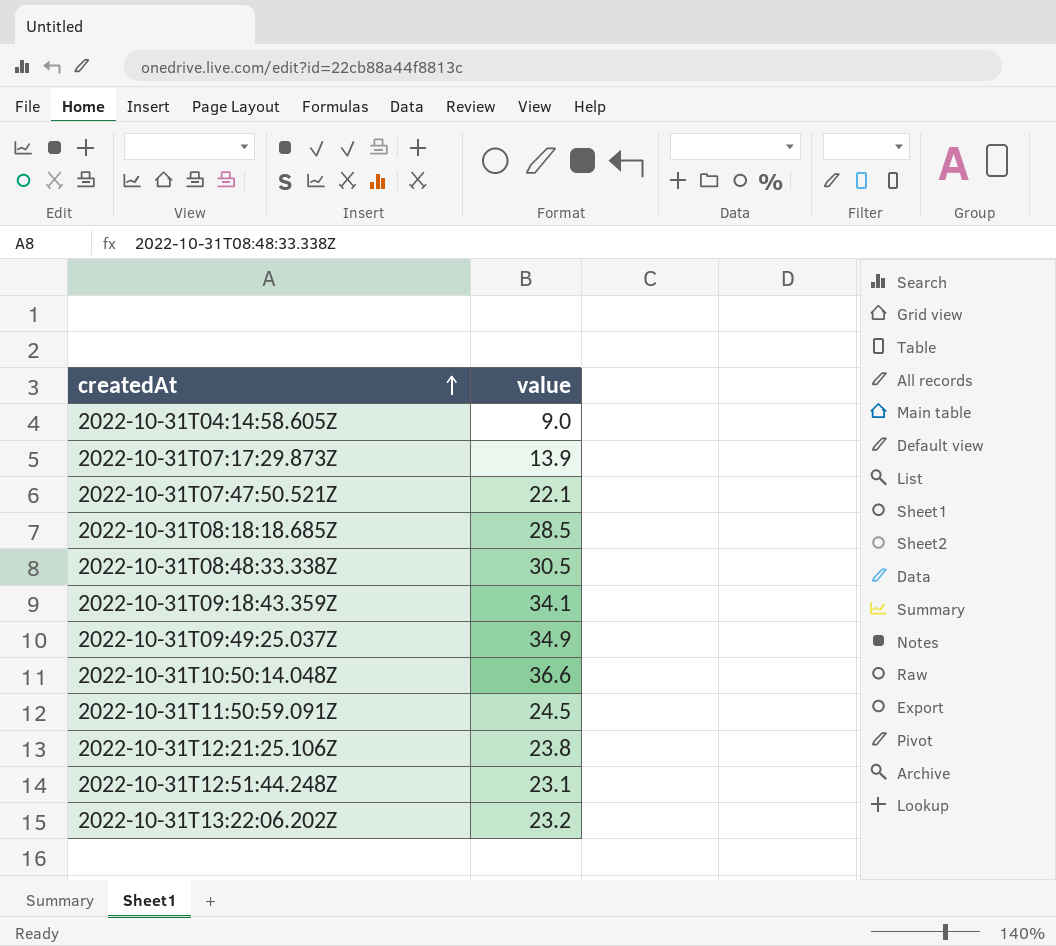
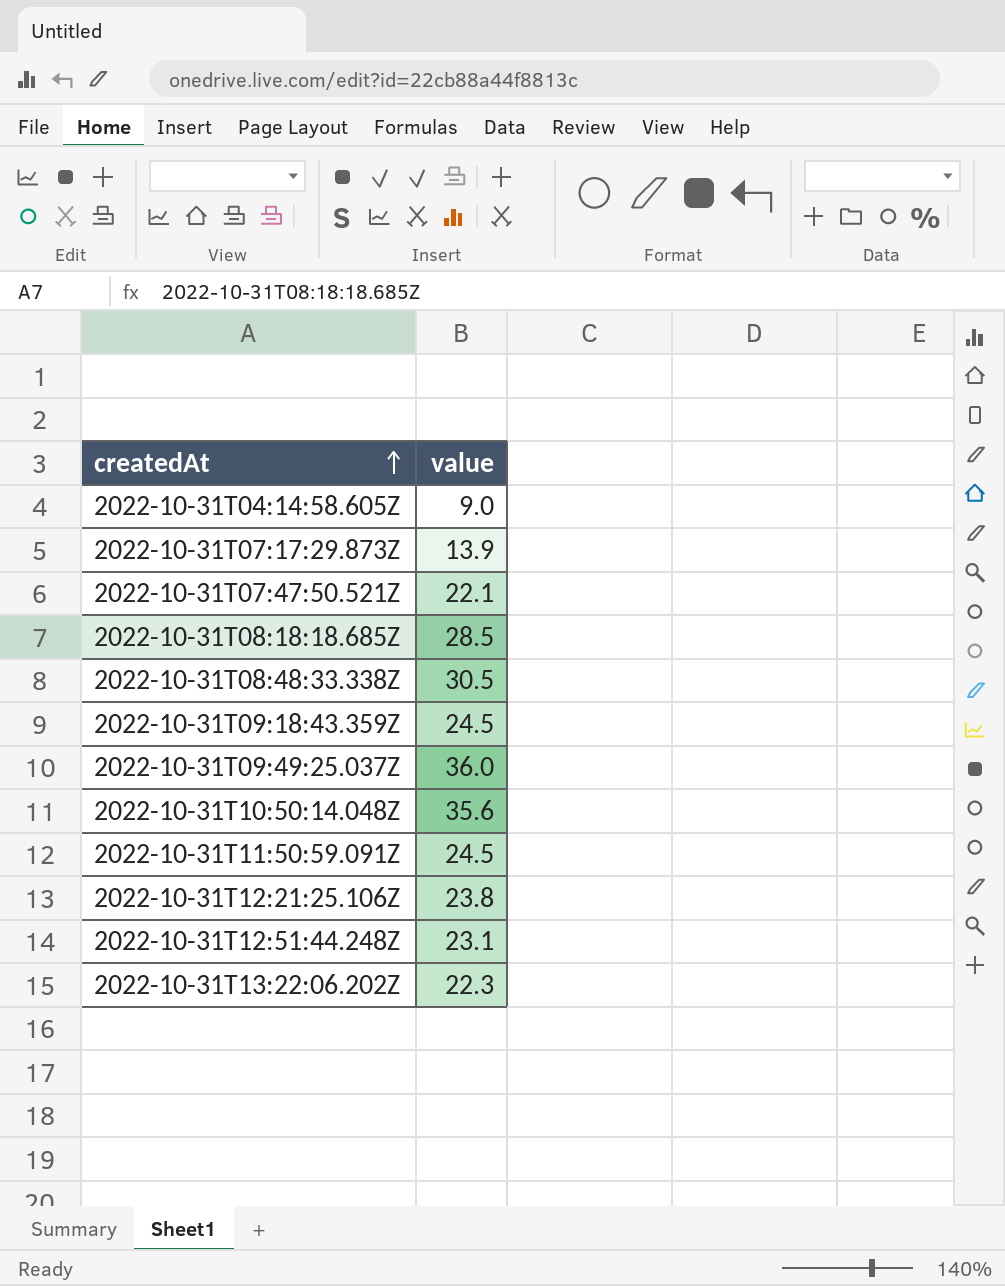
2022-10-31T09:18:43.359Z | value: 34.1 -> 24.5
2022-10-31T09:49:25.037Z | value: 34.9 -> 36.0
2022-10-31T10:50:14.048Z | value: 36.6 -> 35.6
2022-10-31T13:22:06.202Z | value: 23.2 -> 22.3

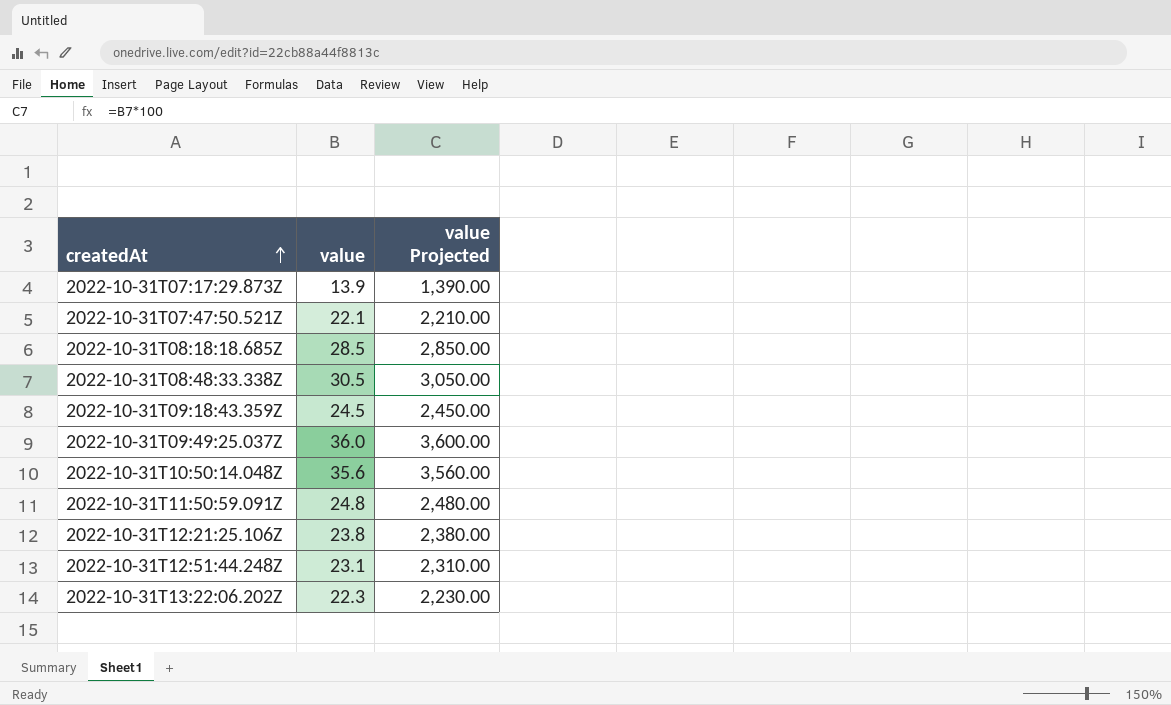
column value Projected | formula: none -> [value] * 100
row 2022-10-31T04:14:58.605Z: 9.0 -> none
2022-10-31T11:50:59.091Z | value: 24.5 -> 24.8

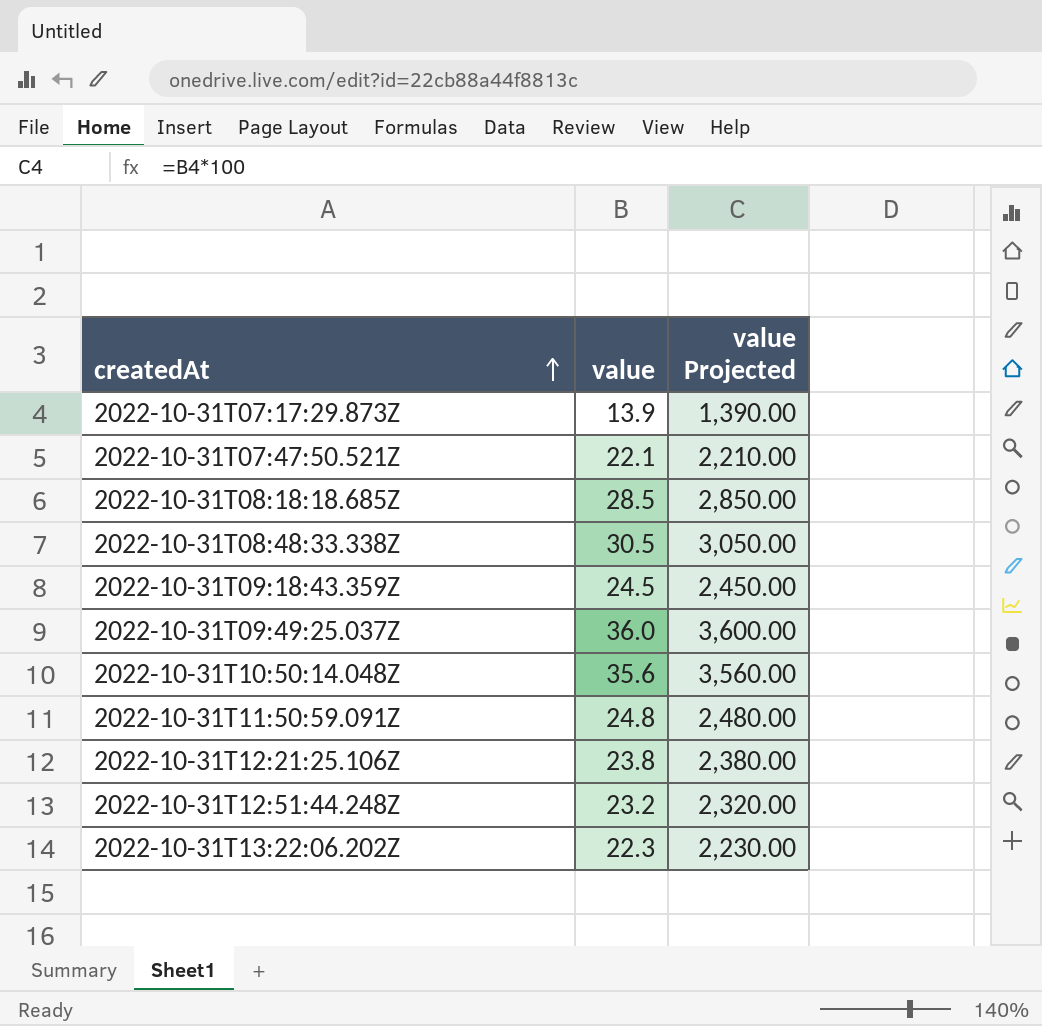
2022-10-31T12:51:44.248Z | value: 23.1 -> 23.2
2022-10-31T12:51:44.248Z | value Projected: 2,310.00 -> 2,320.00

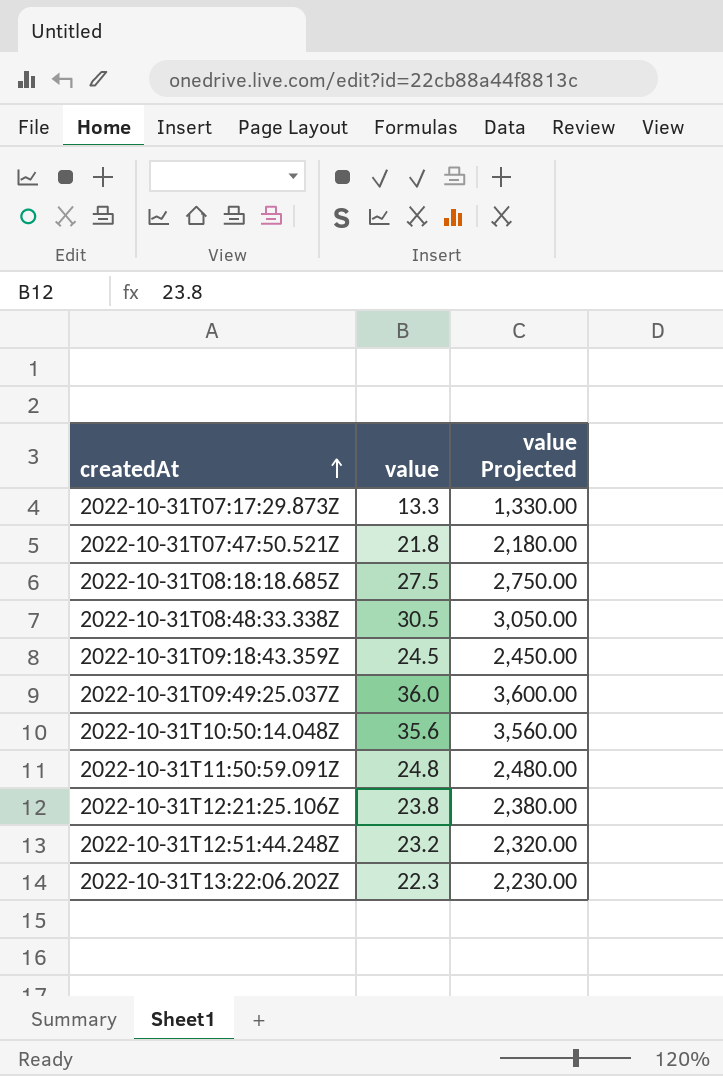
2022-10-31T07:17:29.873Z | value: 13.9 -> 13.3
2022-10-31T07:17:29.873Z | value Projected: 1,390.00 -> 1,330.00
2022-10-31T07:47:50.521Z | value: 22.1 -> 21.8
2022-10-31T07:47:50.521Z | value Projected: 2,210.00 -> 2,180.00
2022-10-31T08:18:18.685Z | value: 28.5 -> 27.5
2022-10-31T08:18:18.685Z | value Projected: 2,850.00 -> 2,750.00

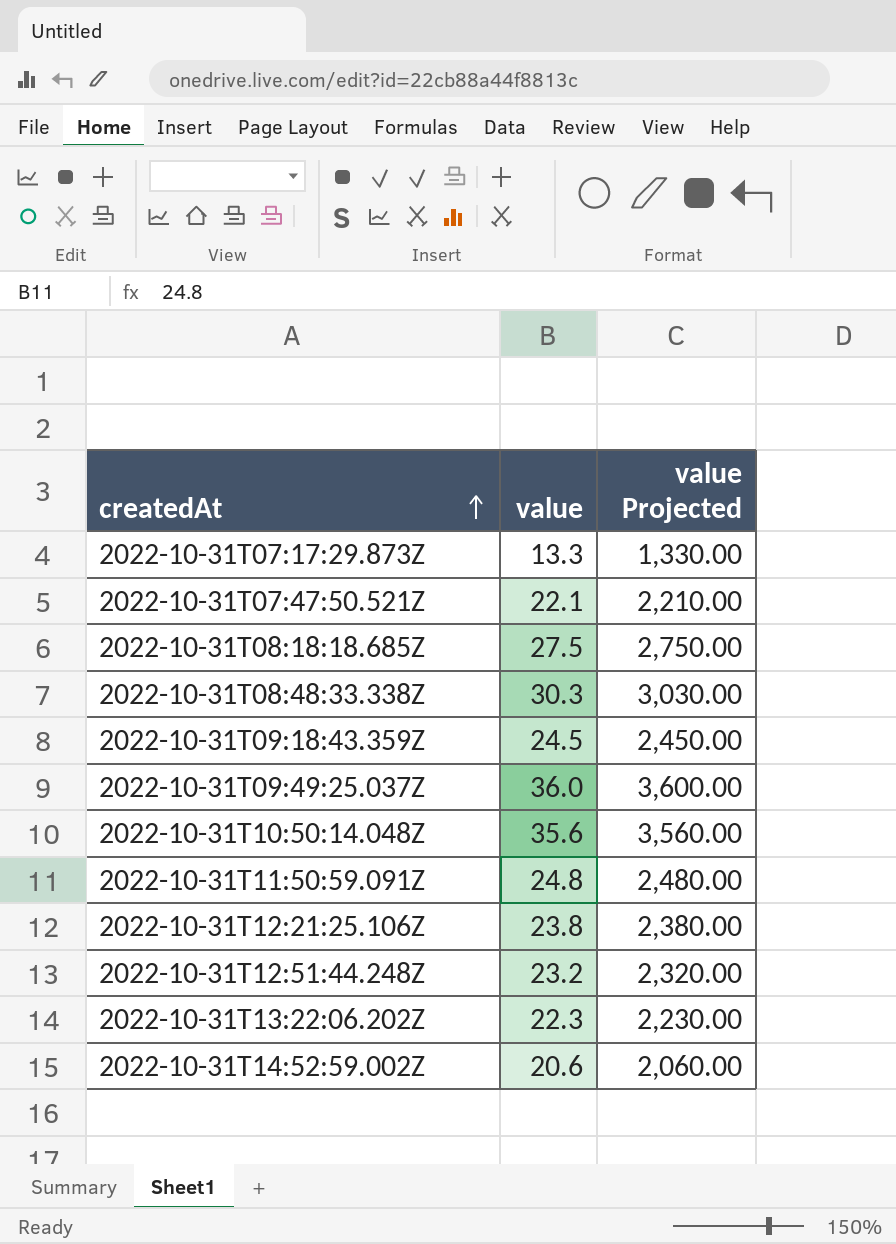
2022-10-31T07:47:50.521Z | value: 21.8 -> 22.1
2022-10-31T07:47:50.521Z | value Projected: 2,180.00 -> 2,210.00
2022-10-31T08:48:33.338Z | value: 30.5 -> 30.3
2022-10-31T08:48:33.338Z | value Projected: 3,050.00 -> 3,030.00
row 2022-10-31T14:52:59.002Z: none -> 20.6 | 2,060.00

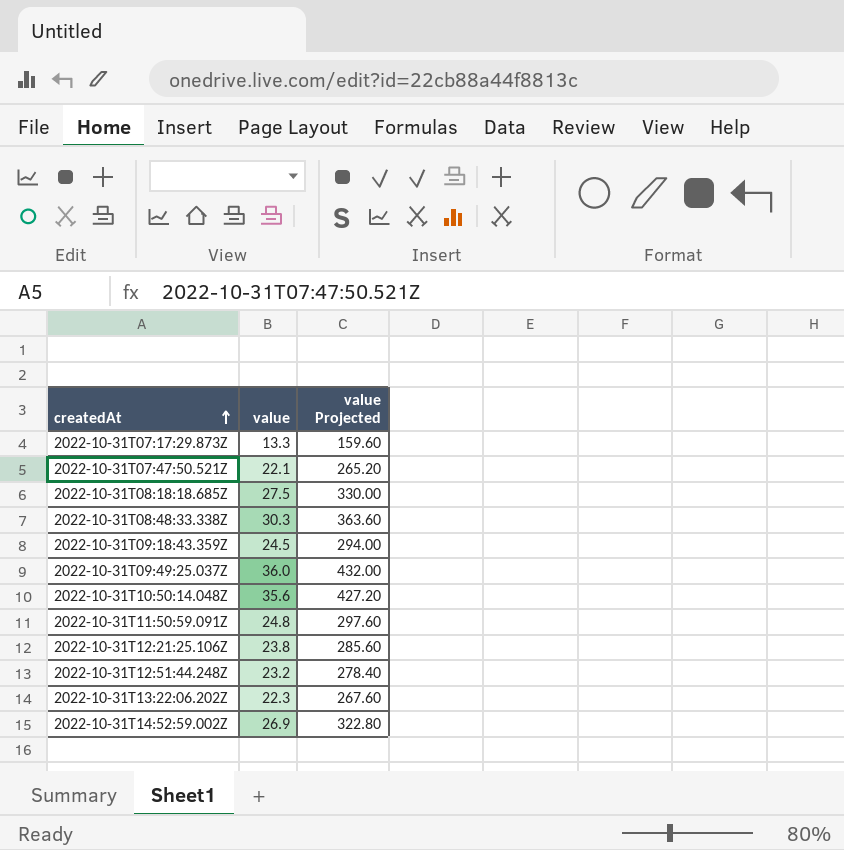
column value Projected | formula: [value] * 100 -> [value] * 12
2022-10-31T14:52:59.002Z | value: 20.6 -> 26.9

